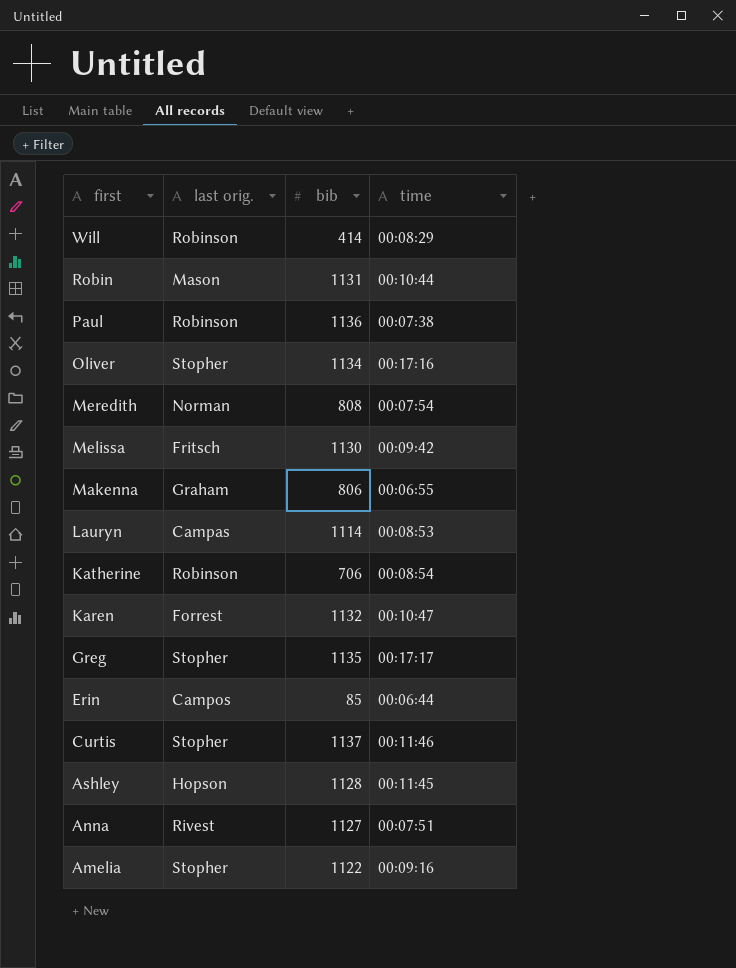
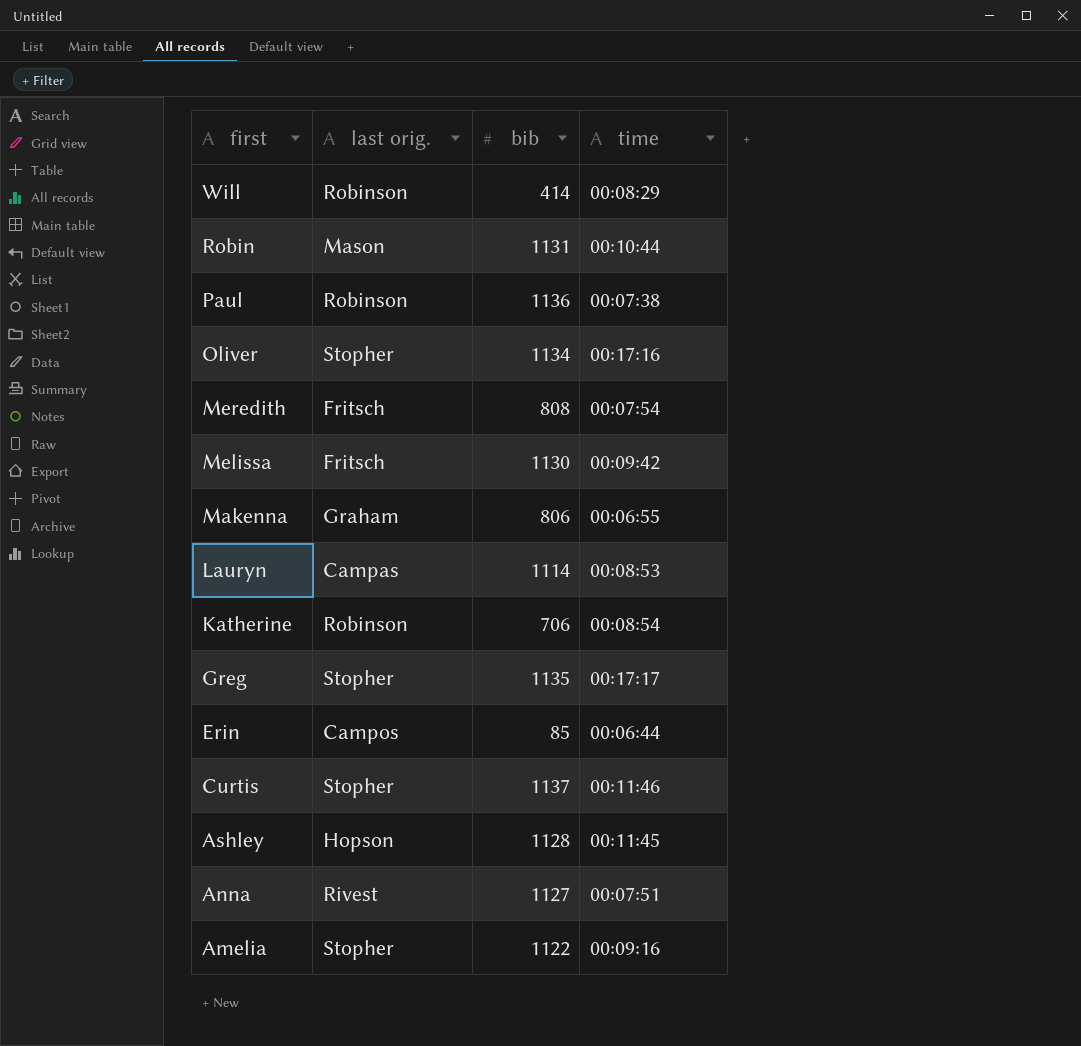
row Karen: Forrest | 1132 | 00:10:47 -> none
Meredith | last orig.: Norman -> Fritsch

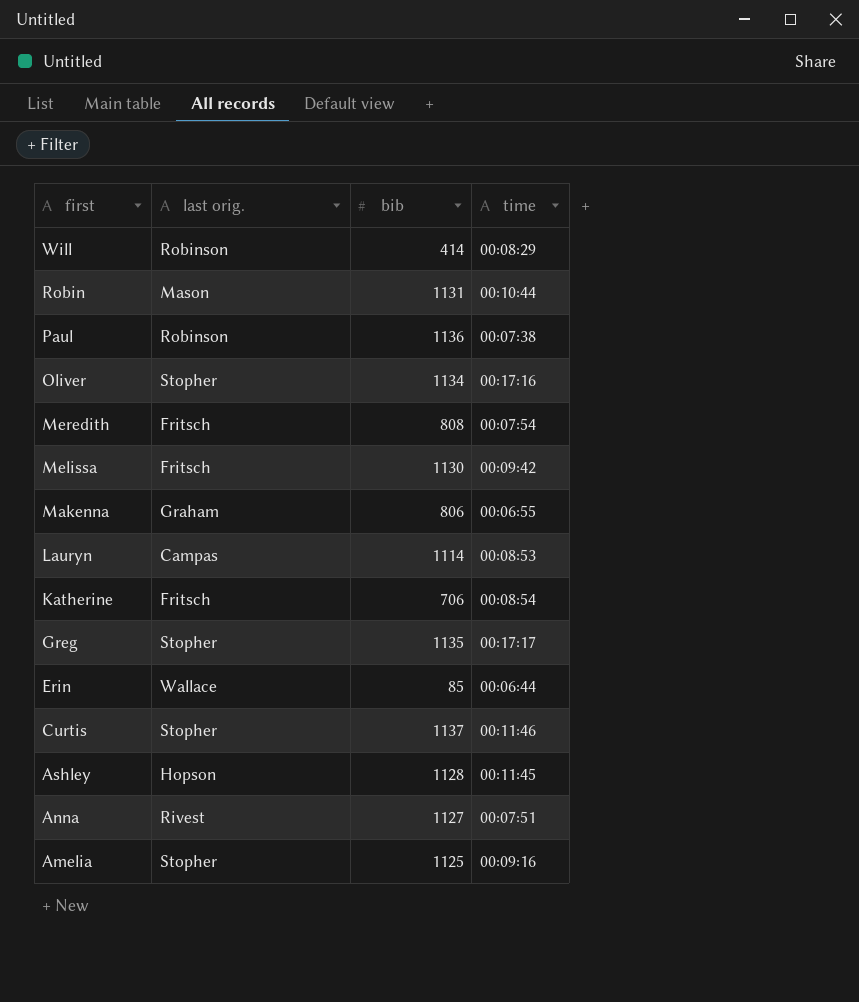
Katherine | last orig.: Robinson -> Fritsch
Erin | last orig.: Campos -> Wallace
Amelia | bib: 1122 -> 1125

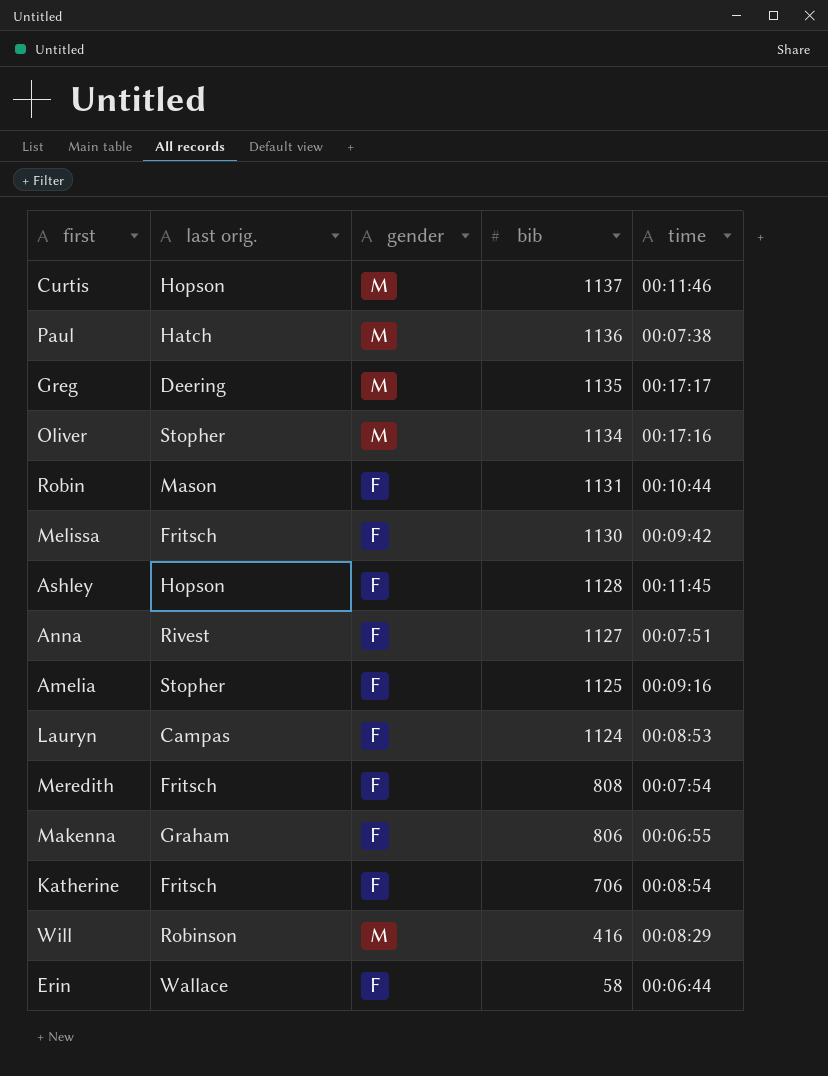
row order: first descending -> bib descending
column gender | position: none -> 3
Curtis | last orig.: Stopher -> Hopson
Paul | last orig.: Robinson -> Hatch
Greg | last orig.: Stopher -> Deering
Lauryn | bib: 1114 -> 1124
Will | bib: 414 -> 416
Erin | bib: 85 -> 58

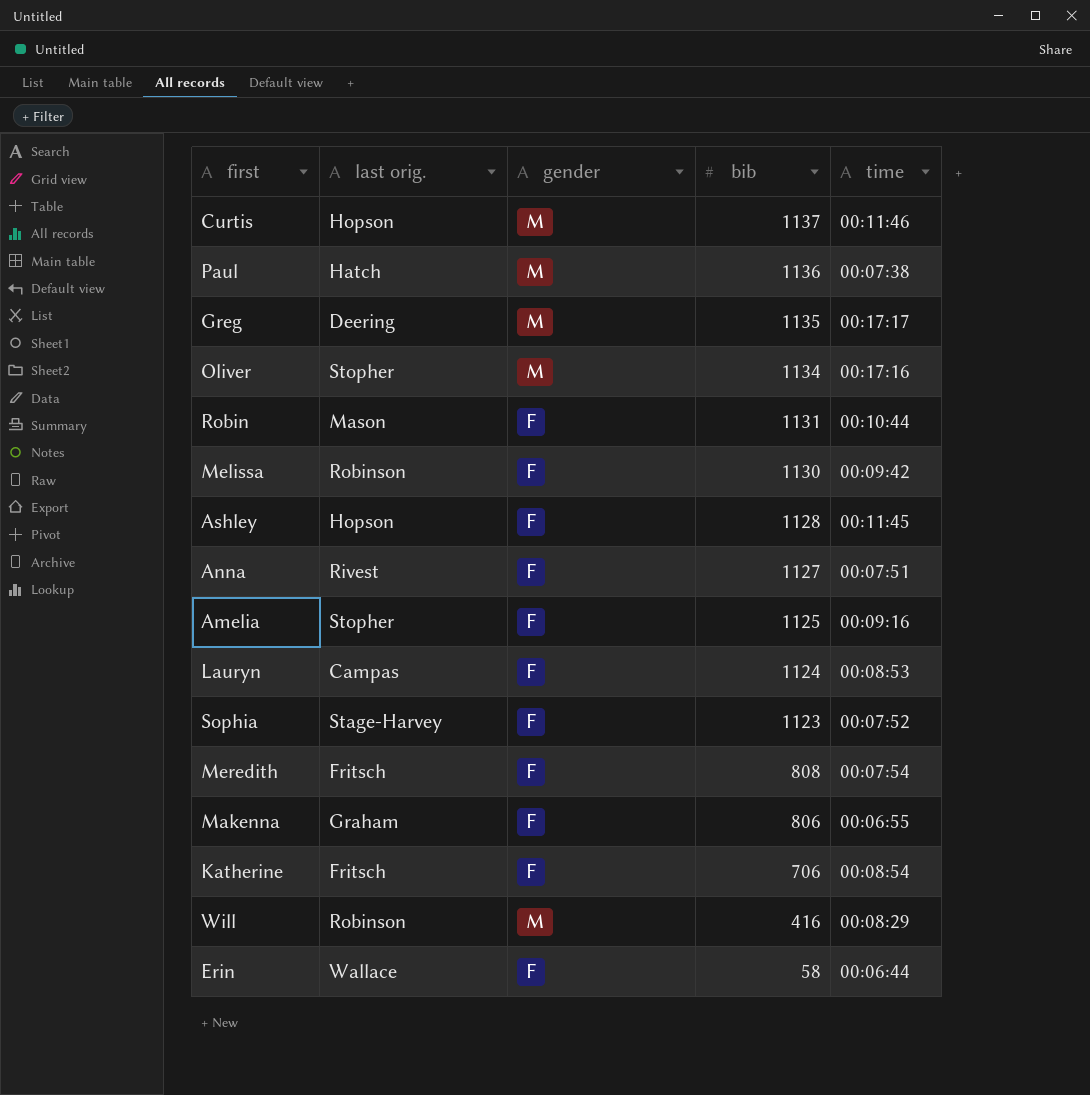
Melissa | last orig.: Fritsch -> Robinson
row Sophia: none -> Stage-Harvey | F | 1123 | 00:07:52

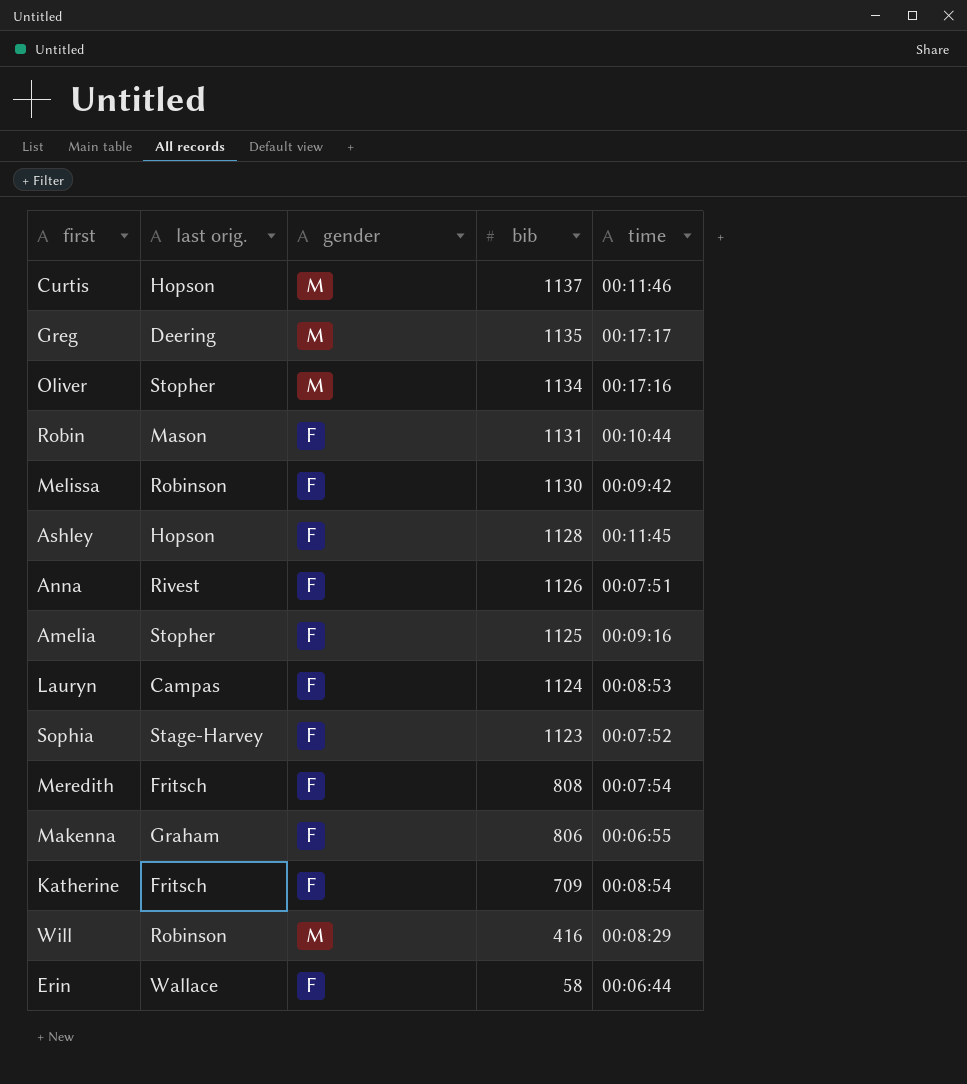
row Paul: Hatch | M | 1136 | 00:07:38 -> none
Anna | bib: 1127 -> 1126
Katherine | bib: 706 -> 709

